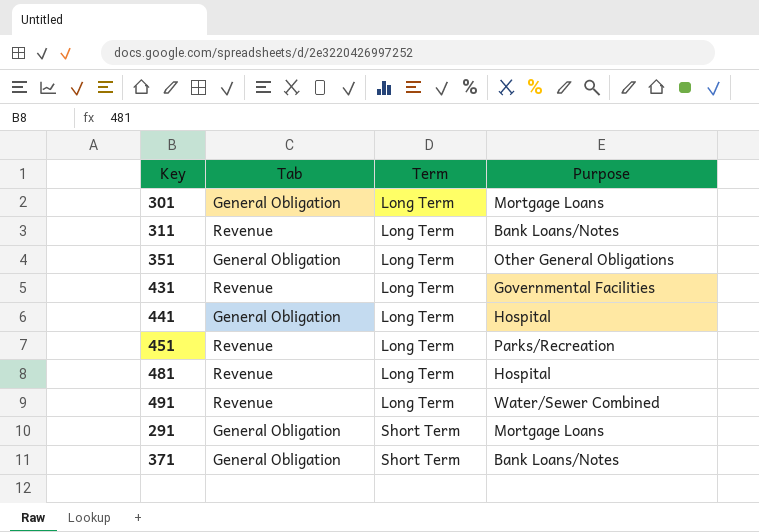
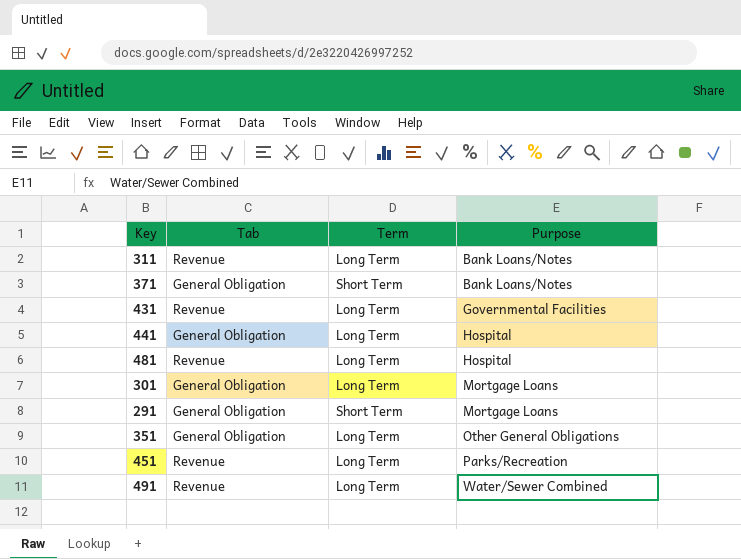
row order: Term ascending -> Purpose ascending

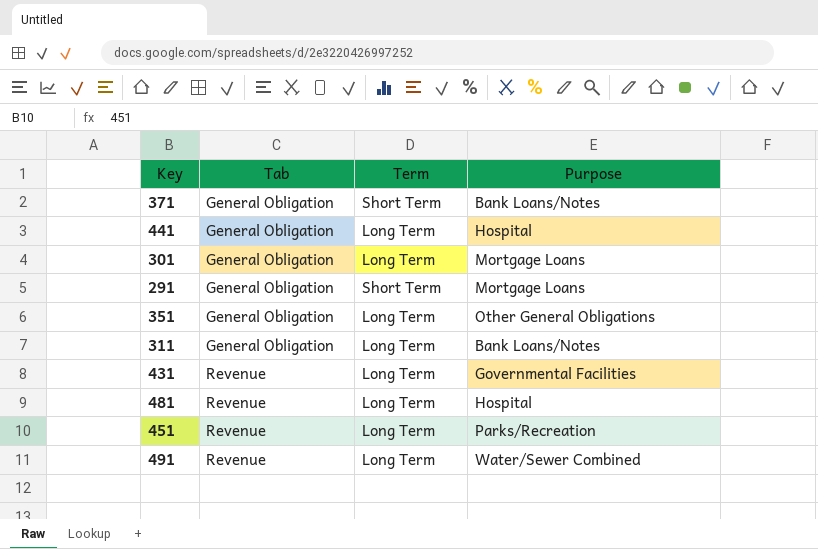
row order: Purpose ascending -> Tab ascending
311 | Tab: Revenue -> General Obligation

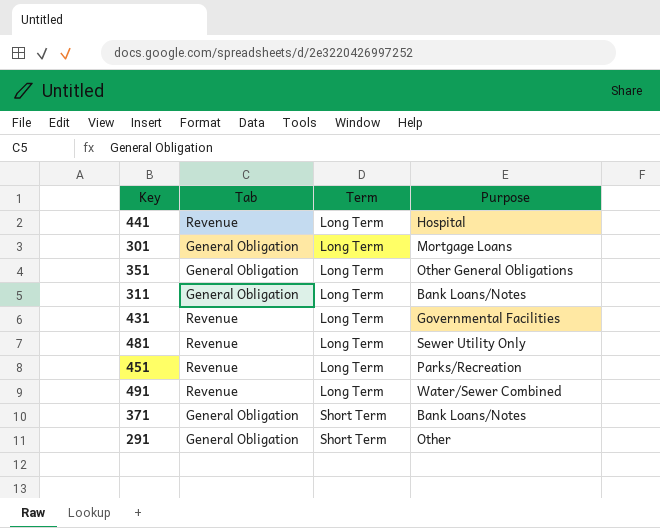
row order: Tab ascending -> Term ascending
441 | Tab: General Obligation -> Revenue
481 | Purpose: Hospital -> Sewer Utility Only
291 | Purpose: Mortgage Loans -> Other

